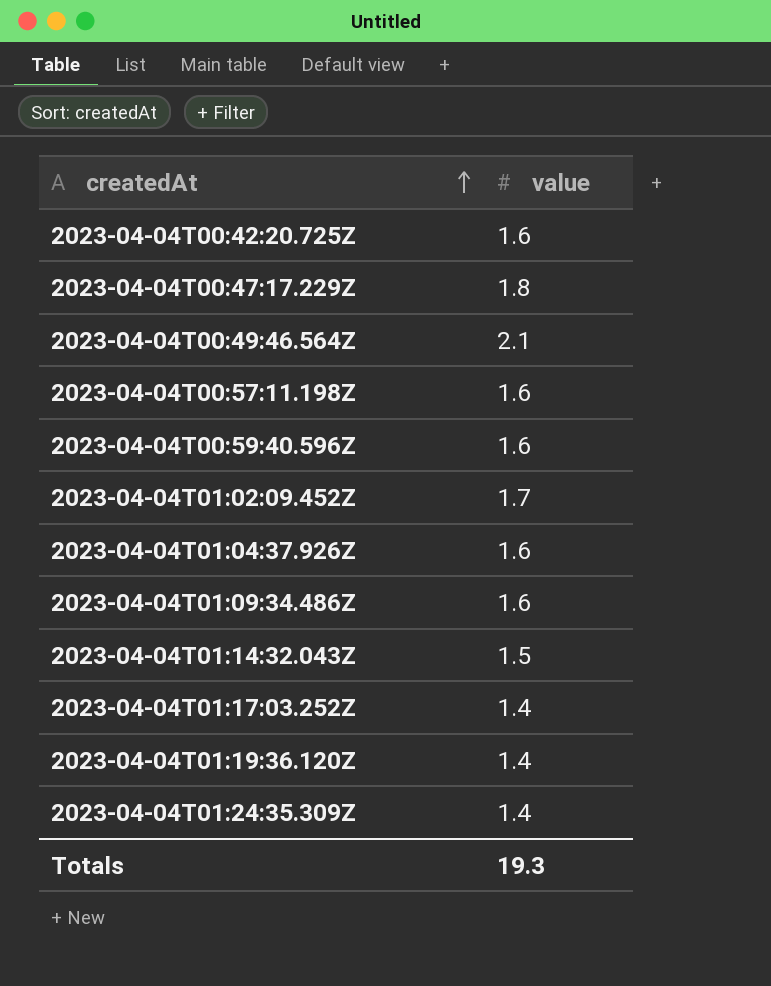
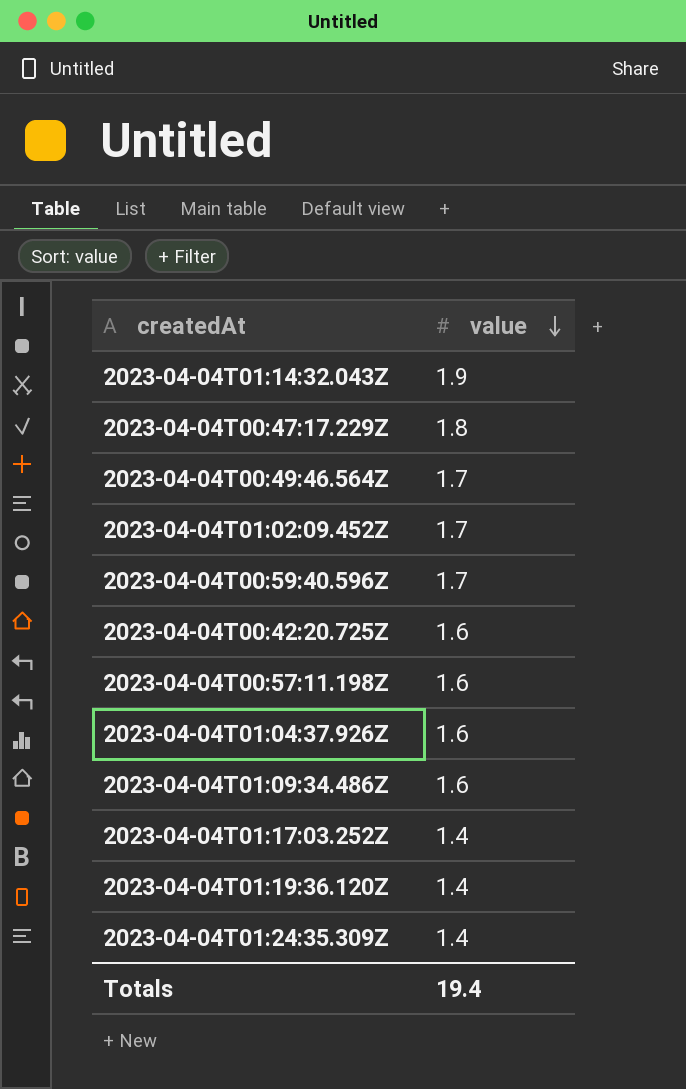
row order: createdAt ascending -> value descending
2023-04-04T01:14:32.043Z | value: 1.5 -> 1.9
2023-04-04T00:49:46.564Z | value: 2.1 -> 1.7
2023-04-04T00:59:40.596Z | value: 1.6 -> 1.7
Totals | value: 19.3 -> 19.4

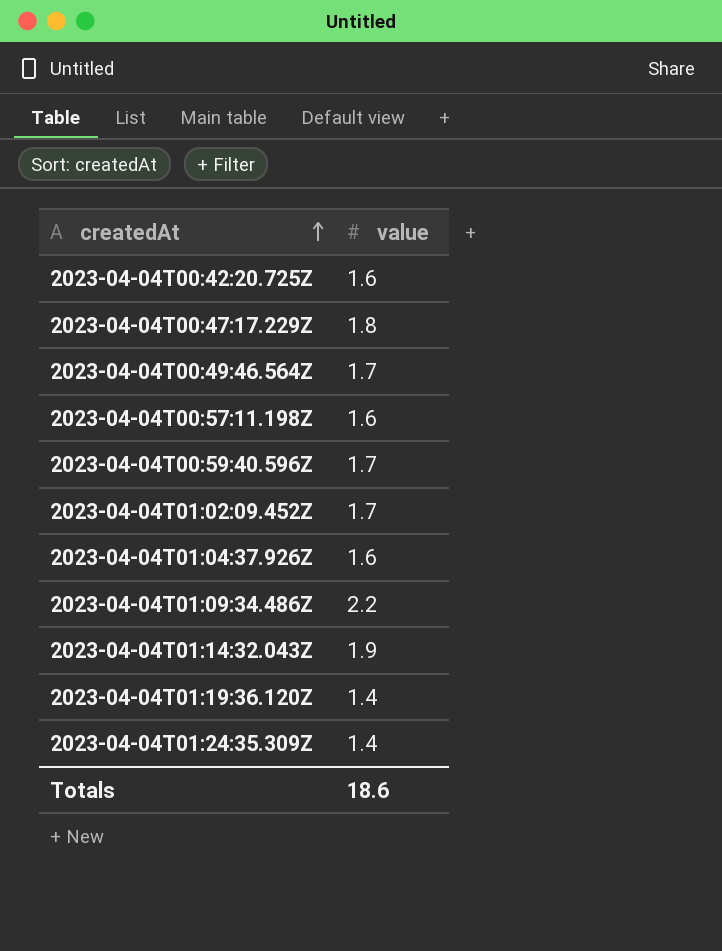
row order: value descending -> createdAt ascending
row 2023-04-04T01:17:03.252Z: 1.4 -> none
2023-04-04T01:09:34.486Z | value: 1.6 -> 2.2
Totals | value: 19.4 -> 18.6

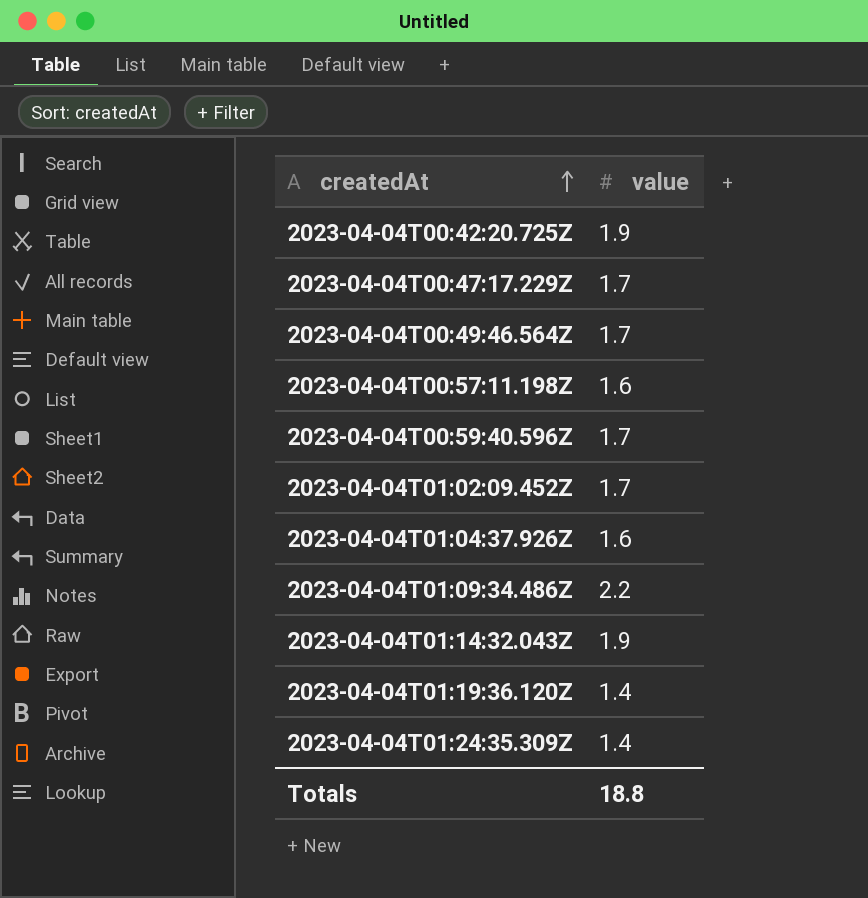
2023-04-04T00:42:20.725Z | value: 1.6 -> 1.9
2023-04-04T00:47:17.229Z | value: 1.8 -> 1.7
Totals | value: 18.6 -> 18.8

